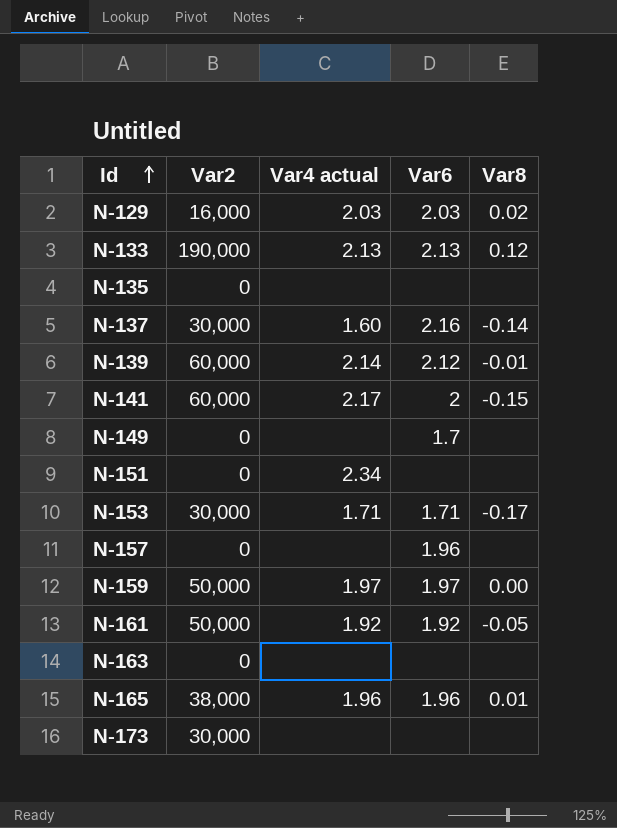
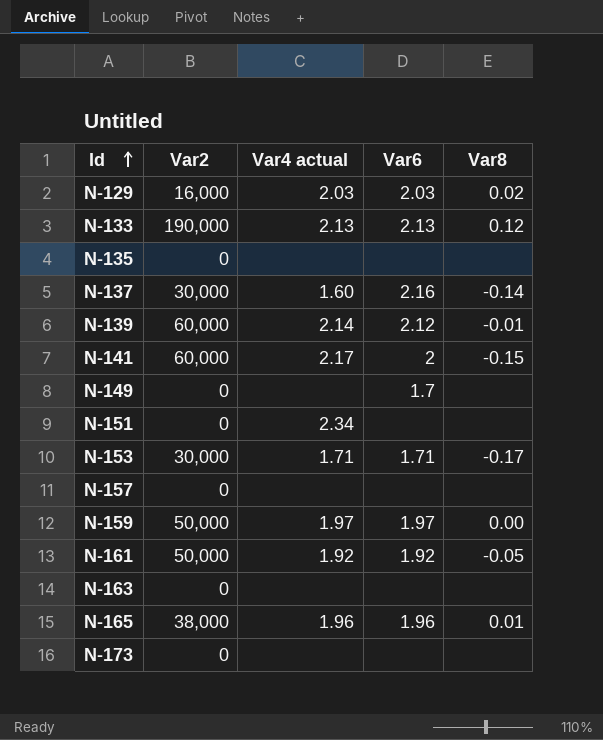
N-157 | Var6: 1.96 -> none
N-173 | Var2: 30,000 -> 0

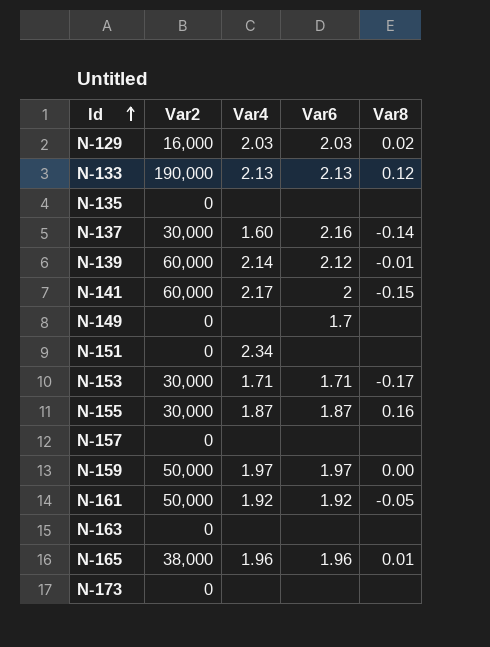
column name: Var4 actual -> Var4
row N-155: none -> 30,000 | 1.87 | 1.87 | 0.16

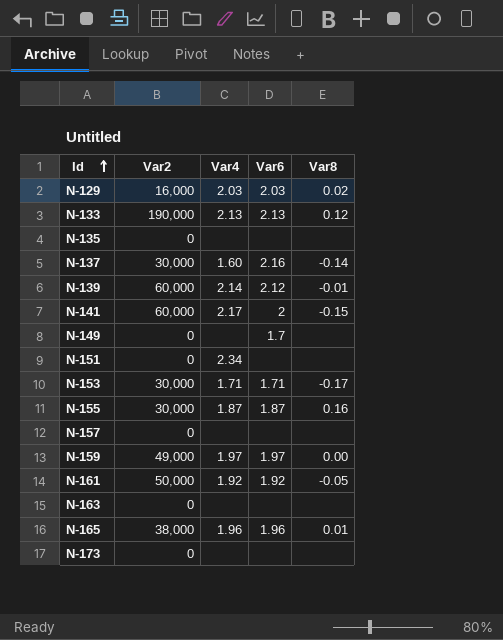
N-159 | Var2: 50,000 -> 49,000

